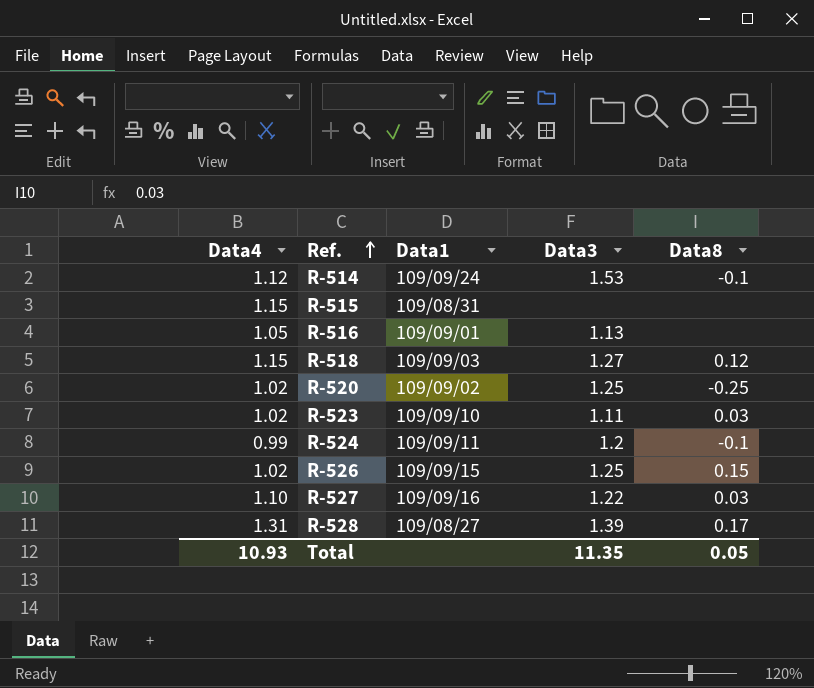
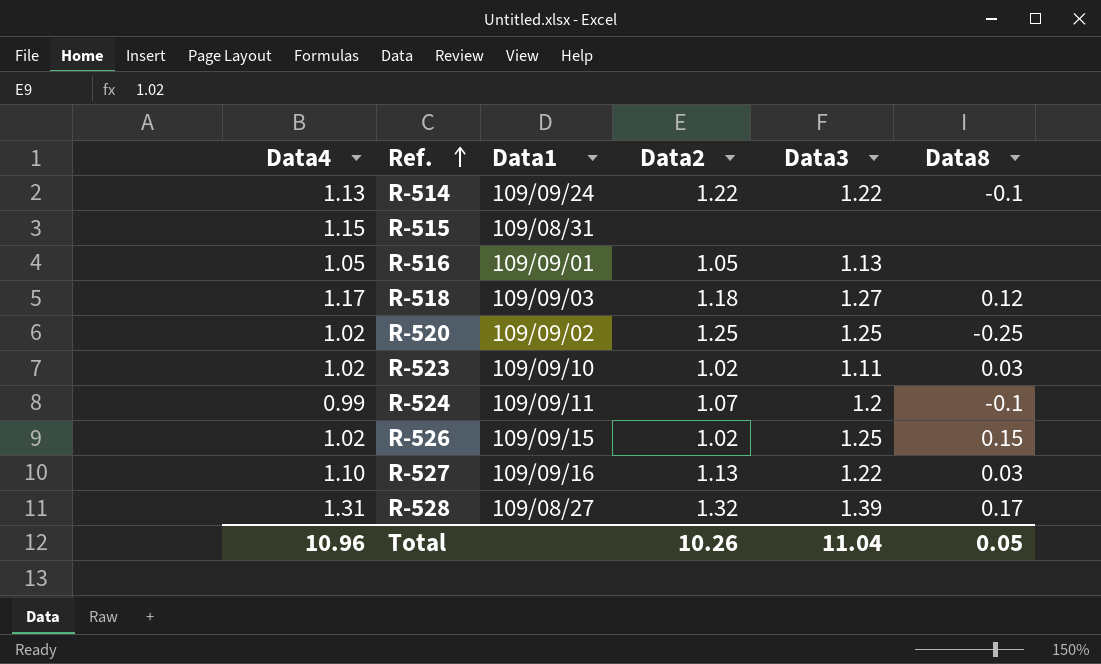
column Data2 | position: none -> 4
R-514 | Data4: 1.12 -> 1.13
R-514 | Data3: 1.53 -> 1.22
R-518 | Data4: 1.15 -> 1.17
Total | Data4: 10.93 -> 10.96
Total | Data3: 11.35 -> 11.04

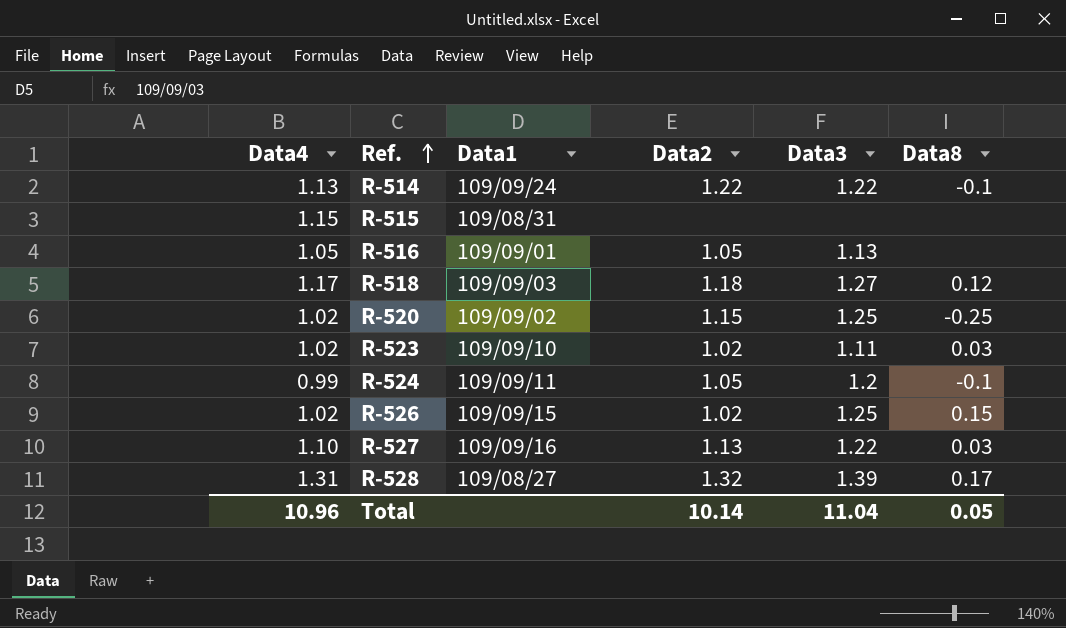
R-520 | Data2: 1.25 -> 1.15
R-524 | Data2: 1.07 -> 1.05
Total | Data2: 10.26 -> 10.14

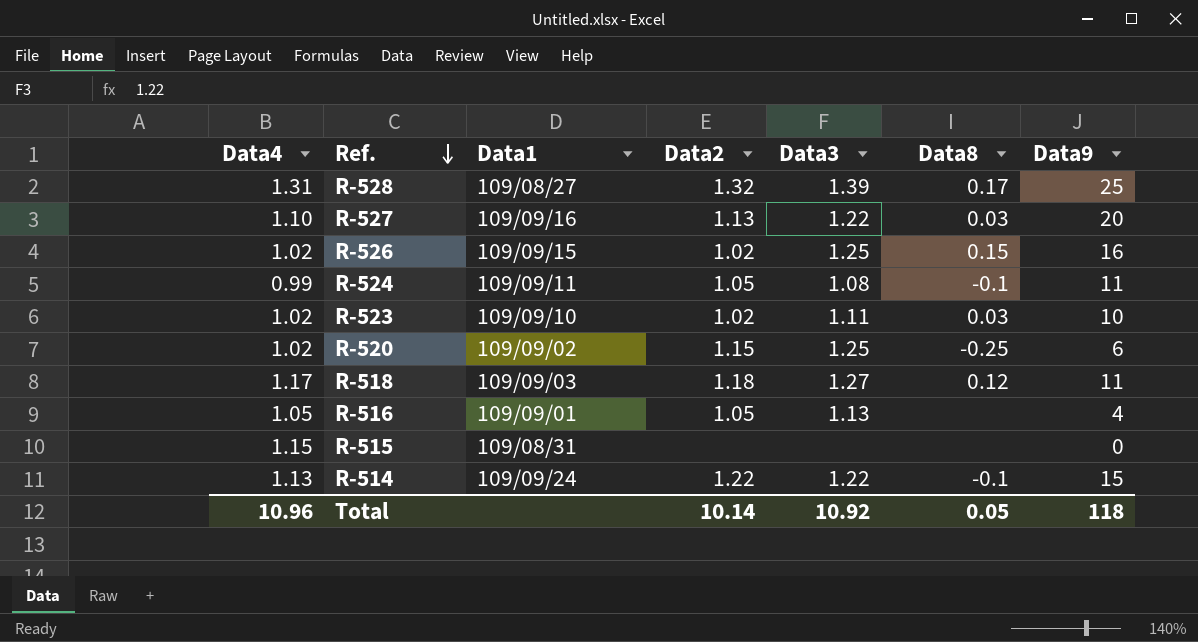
row order: Ref. ascending -> Ref. descending
column Data9 | position: none -> 7
R-524 | Data3: 1.2 -> 1.08
Total | Data3: 11.04 -> 10.92

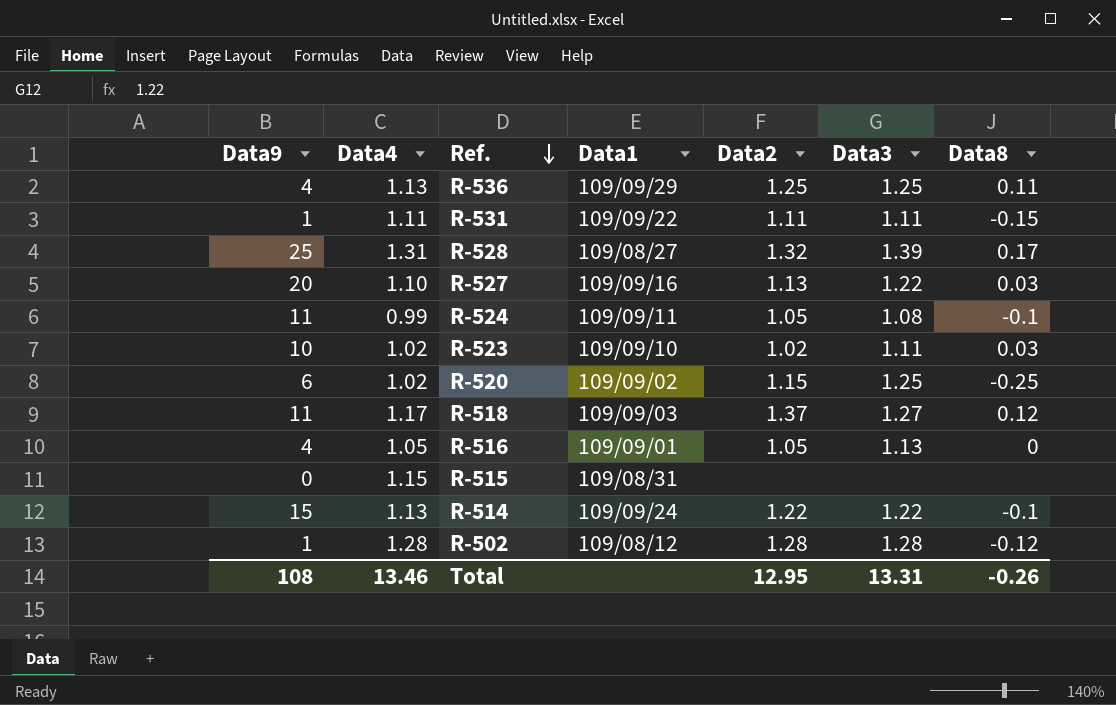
column Data9 | position: 7 -> 1
row R-526: 1.02 | 109/09/15 | 1.02 | 1.25 | 0.15 | 16 -> none
row R-536: none -> 4 | 1.13 | 109/09/29 | 1.25 | 1.25 | 0.11
row R-531: none -> 1 | 1.11 | 109/09/22 | 1.11 | 1.11 | -0.15
R-518 | Data2: 1.18 -> 1.37
R-516 | Data8: none -> 0
row R-502: none -> 1 | 1.28 | 109/08/12 | 1.28 | 1.28 | -0.12
Total | Data9: 118 -> 108
Total | Data4: 10.96 -> 13.46
Total | Data2: 10.14 -> 12.95
Total | Data3: 10.92 -> 13.31
Total | Data8: 0.05 -> -0.26

